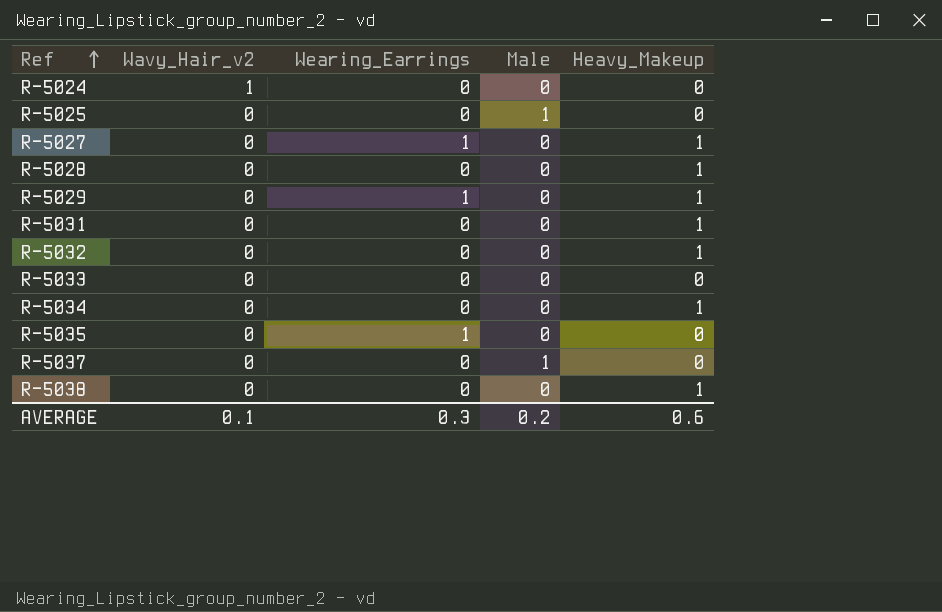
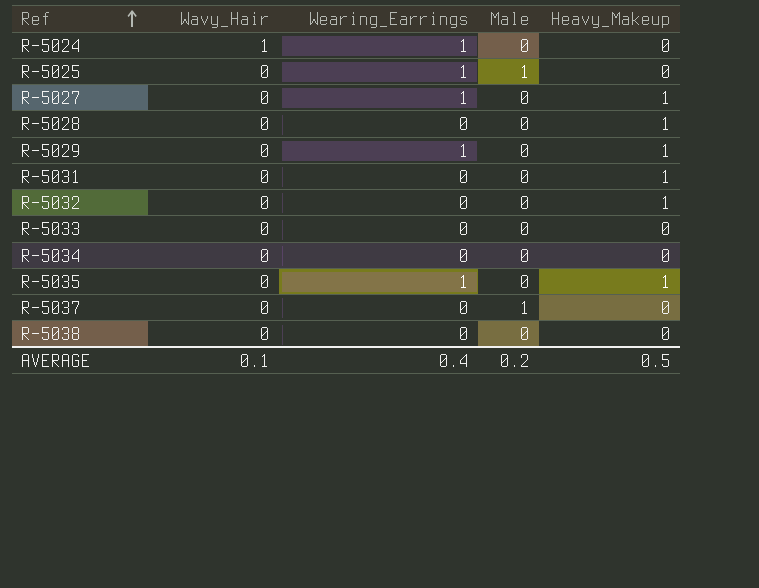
column name: Wavy_Hair_v2 -> Wavy_Hair
R-5024 | Wearing_Earrings: 0 -> 1
R-5025 | Wearing_Earrings: 0 -> 1
R-5034 | Heavy_Makeup: 1 -> 0
R-5035 | Heavy_Makeup: 0 -> 1
R-5038 | Heavy_Makeup: 1 -> 0
AVERAGE | Wearing_Earrings: 0.3 -> 0.4
AVERAGE | Heavy_Makeup: 0.6 -> 0.5

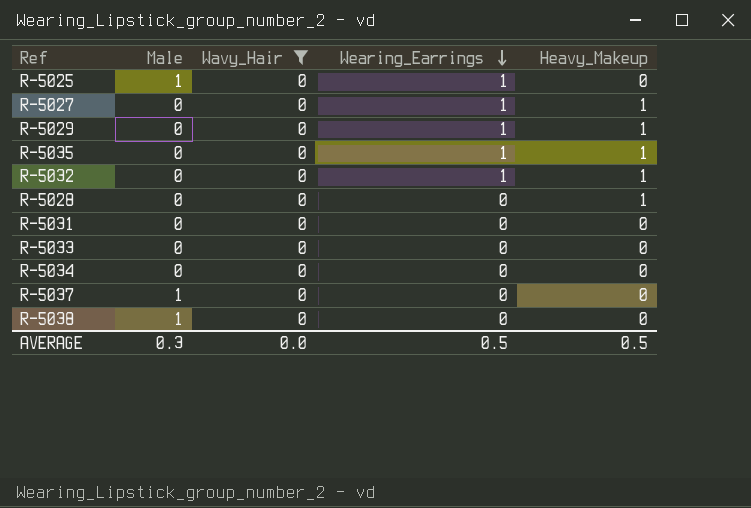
filter: none -> Wavy_Hair = 0
row order: Ref ascending -> Wearing_Earrings descending
column Male | position: 4 -> 2
R-5032 | Wearing_Earrings: 0 -> 1
R-5031 | Heavy_Makeup: 1 -> 0
R-5038 | Male: 0 -> 1
AVERAGE | Male: 0.2 -> 0.3
AVERAGE | Wavy_Hair: 0.1 -> 0.0
AVERAGE | Wearing_Earrings: 0.4 -> 0.5

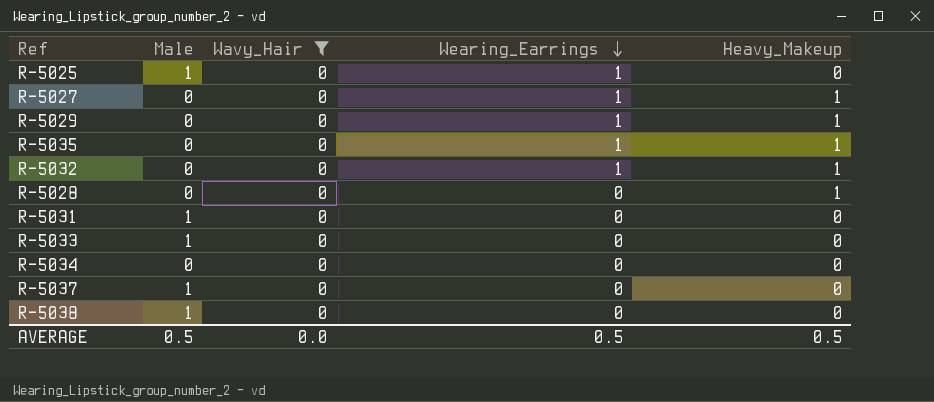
R-5031 | Male: 0 -> 1
R-5033 | Male: 0 -> 1
AVERAGE | Male: 0.3 -> 0.5

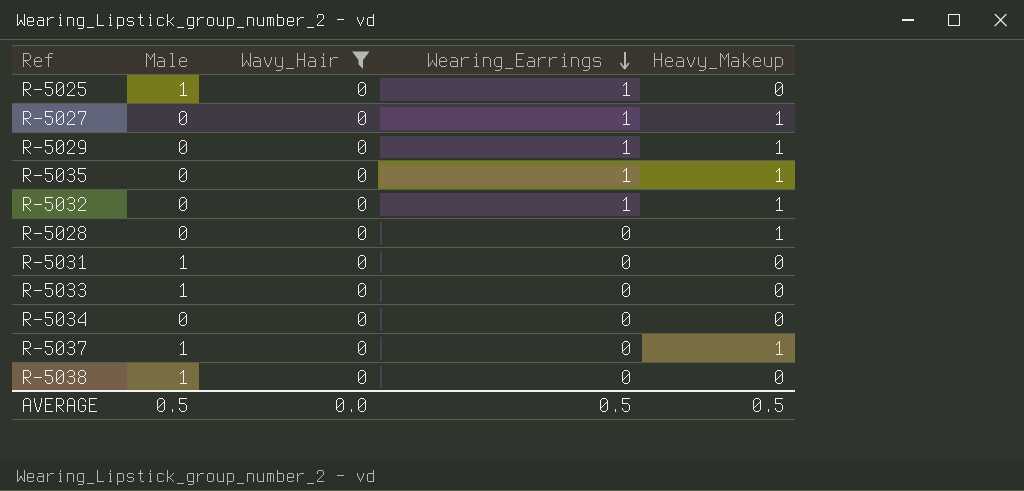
R-5037 | Heavy_Makeup: 0 -> 1

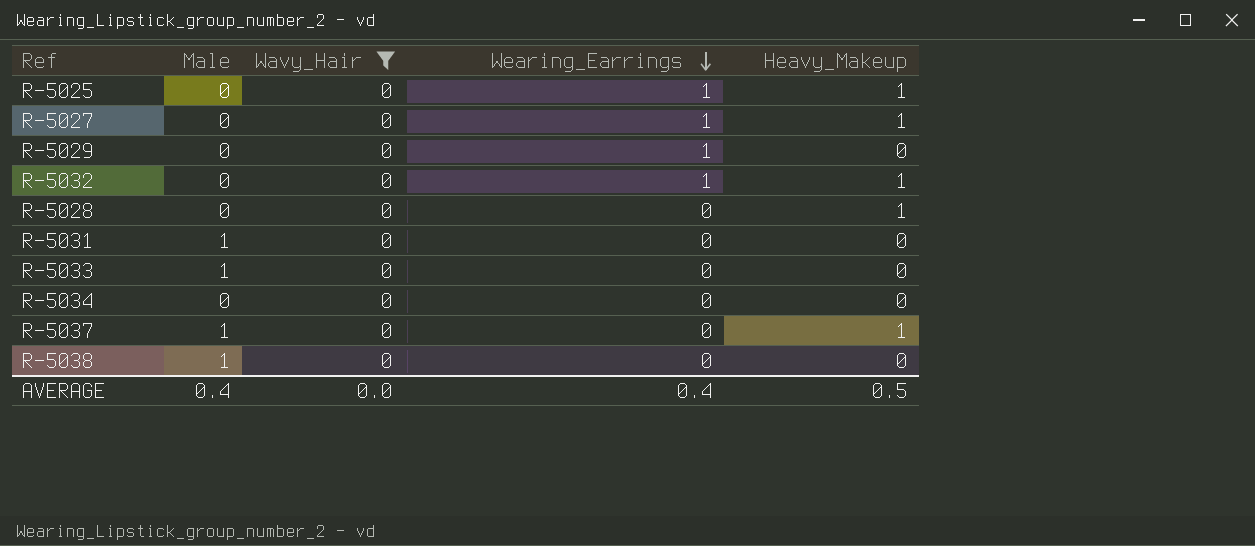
row R-5035: 0 | 0 | 1 | 1 -> none
R-5025 | Male: 1 -> 0
R-5025 | Heavy_Makeup: 0 -> 1
R-5029 | Heavy_Makeup: 1 -> 0
AVERAGE | Male: 0.5 -> 0.4
AVERAGE | Wearing_Earrings: 0.5 -> 0.4

